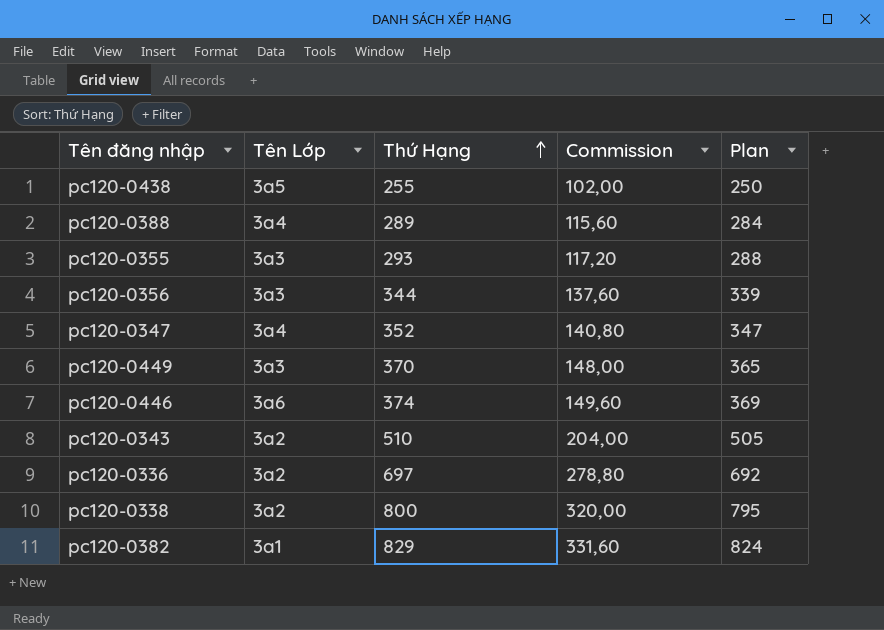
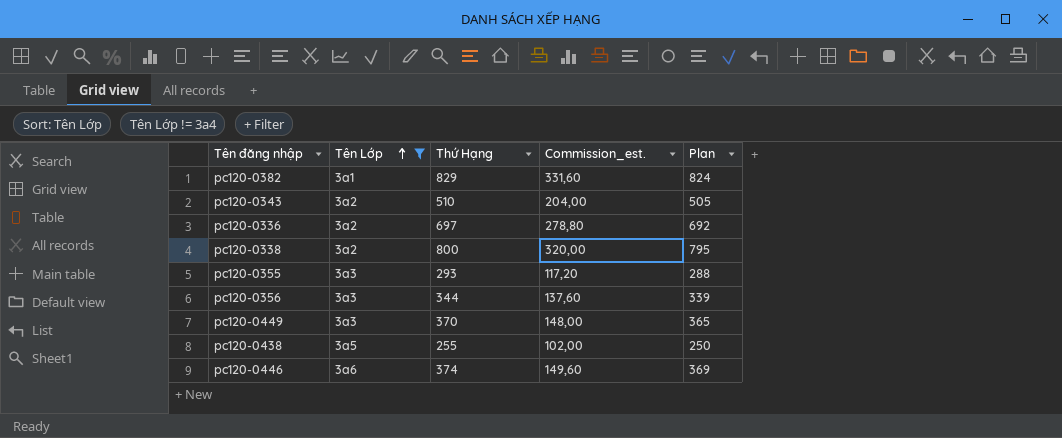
filter: none -> Tên Lớp != 3a4
row order: Thứ Hạng ascending -> Tên Lớp ascending
column name: Commission -> Commission_est.

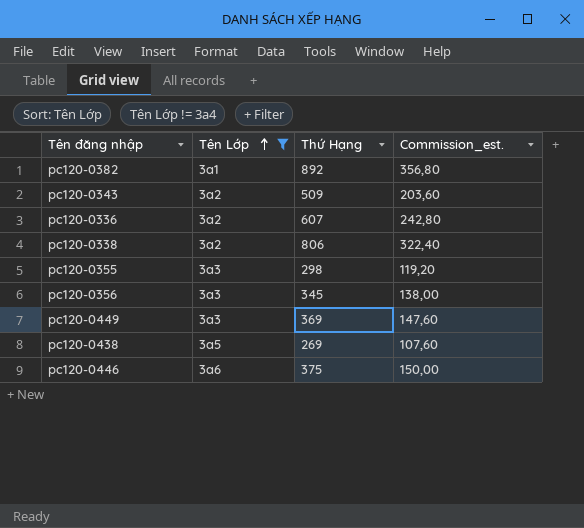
column Plan | formula: [Thứ Hạng] - 5 -> none
pc120-0382 | Thứ Hạng: 829 -> 892
pc120-0382 | Commission_est.: 331,60 -> 356,80
pc120-0343 | Thứ Hạng: 510 -> 509
pc120-0343 | Commission_est.: 204,00 -> 203,60
pc120-0336 | Thứ Hạng: 697 -> 607
pc120-0336 | Commission_est.: 278,80 -> 242,80
pc120-0338 | Thứ Hạng: 800 -> 806
pc120-0338 | Commission_est.: 320,00 -> 322,40
pc120-0355 | Thứ Hạng: 293 -> 298
pc120-0355 | Commission_est.: 117,20 -> 119,20
pc120-0356 | Thứ Hạng: 344 -> 345
pc120-0356 | Commission_est.: 137,60 -> 138,00
pc120-0449 | Thứ Hạng: 370 -> 369
pc120-0449 | Commission_est.: 148,00 -> 147,60
pc120-0438 | Thứ Hạng: 255 -> 269
pc120-0438 | Commission_est.: 102,00 -> 107,60
pc120-0446 | Thứ Hạng: 374 -> 375
pc120-0446 | Commission_est.: 149,60 -> 150,00

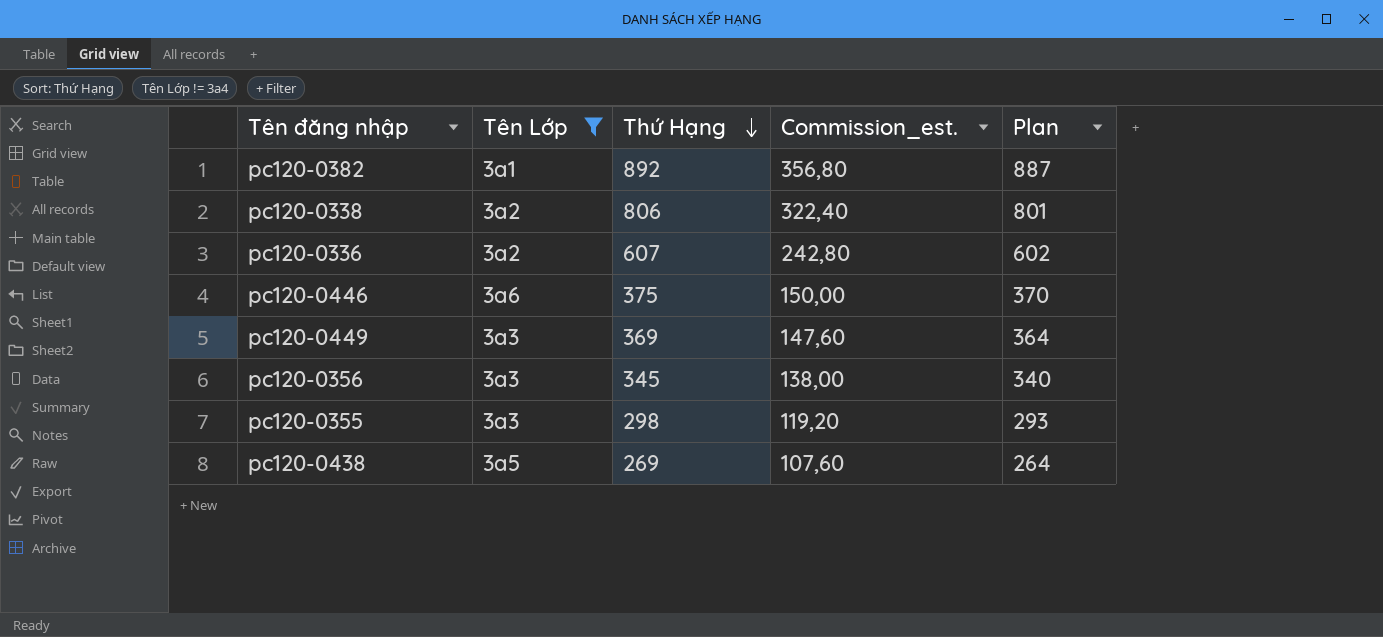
row order: Tên Lớp ascending -> Thứ Hạng descending
column Plan | formula: none -> [Thứ Hạng] - 5
row pc120-0343: 3a2 | 509 | 203,60 -> none

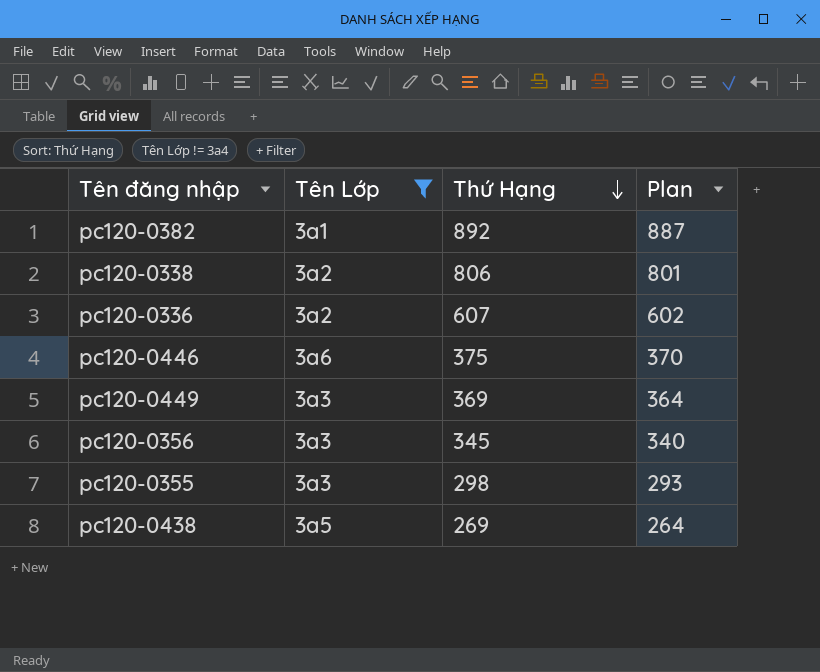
column Commission_est. | formula: [Thứ Hạng] * 0,4 -> none

